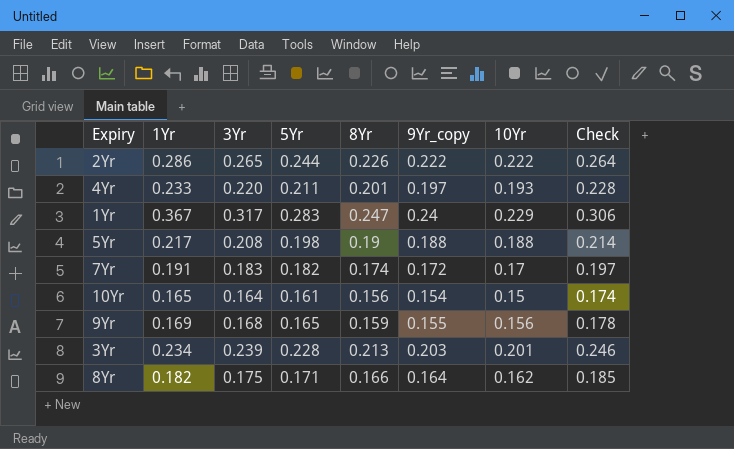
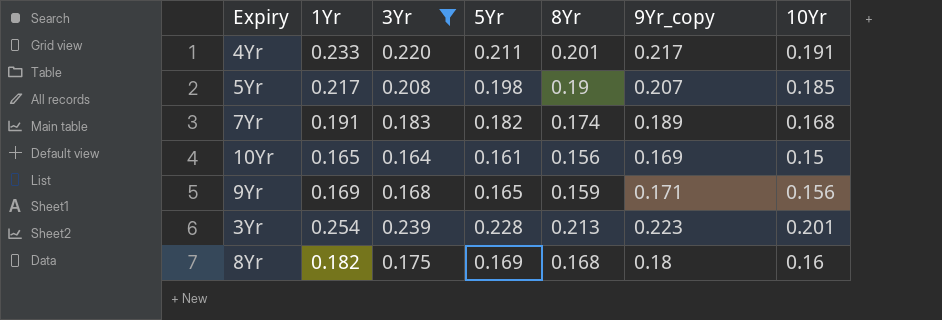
filter: none -> 3Yr <= 0.239
column Check | formula: [5Yr] * 1.08 -> none
4Yr | 9Yr_copy: 0.197 -> 0.217
4Yr | 10Yr: 0.193 -> 0.191
5Yr | 9Yr_copy: 0.188 -> 0.207
5Yr | 10Yr: 0.188 -> 0.185
7Yr | 9Yr_copy: 0.172 -> 0.189
7Yr | 10Yr: 0.17 -> 0.168
10Yr | 9Yr_copy: 0.154 -> 0.169
9Yr | 9Yr_copy: 0.155 -> 0.171
3Yr | 1Yr: 0.234 -> 0.254
3Yr | 9Yr_copy: 0.203 -> 0.223
8Yr | 5Yr: 0.171 -> 0.169
8Yr | 8Yr: 0.166 -> 0.168
8Yr | 9Yr_copy: 0.164 -> 0.18
8Yr | 10Yr: 0.162 -> 0.16

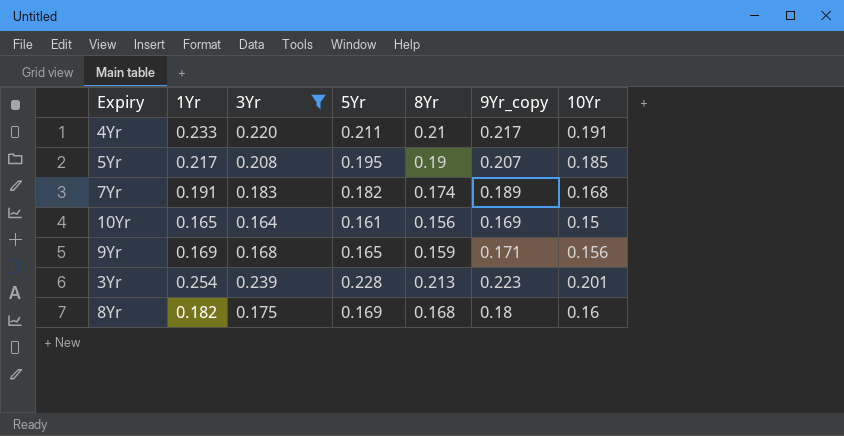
4Yr | 8Yr: 0.201 -> 0.21
5Yr | 5Yr: 0.198 -> 0.195

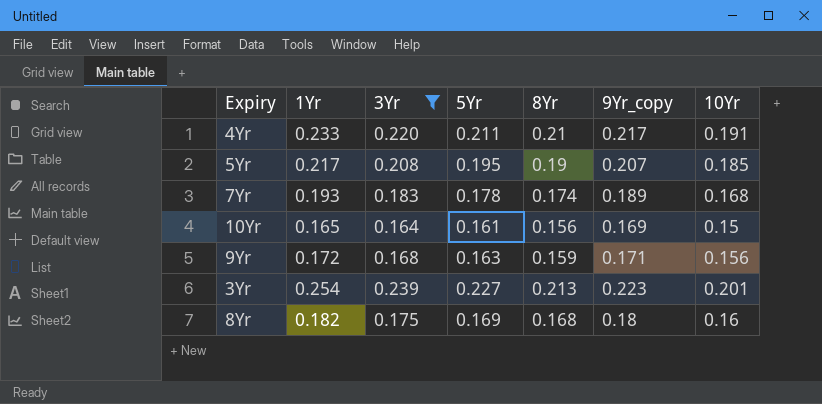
7Yr | 1Yr: 0.191 -> 0.193
7Yr | 5Yr: 0.182 -> 0.178
9Yr | 1Yr: 0.169 -> 0.172
9Yr | 5Yr: 0.165 -> 0.163
3Yr | 5Yr: 0.228 -> 0.227

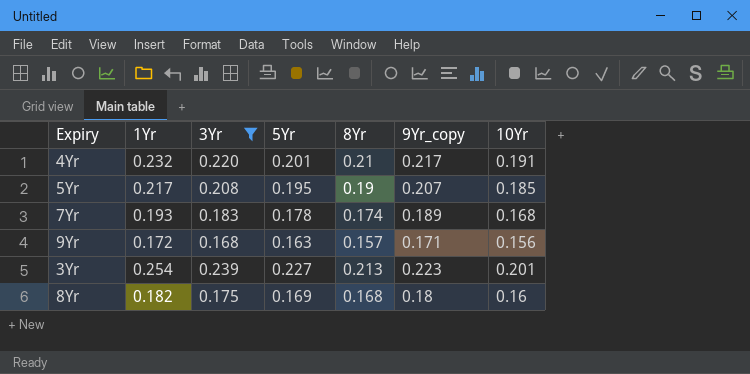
row 10Yr: 0.165 | 0.164 | 0.161 | 0.156 | 0.169 | 0.15 -> none
4Yr | 1Yr: 0.233 -> 0.232
4Yr | 5Yr: 0.211 -> 0.201
9Yr | 8Yr: 0.159 -> 0.157

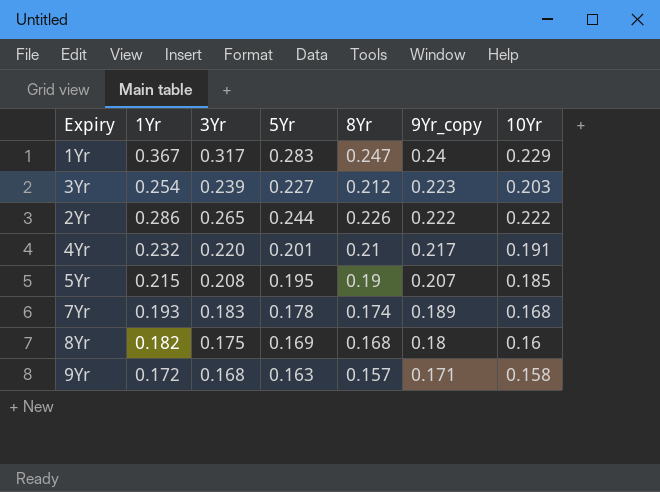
filter: 3Yr <= 0.239 -> none
row order: none -> 9Yr_copy descending
3Yr | 8Yr: 0.213 -> 0.212
3Yr | 10Yr: 0.201 -> 0.203
5Yr | 1Yr: 0.217 -> 0.215
9Yr | 10Yr: 0.156 -> 0.158

